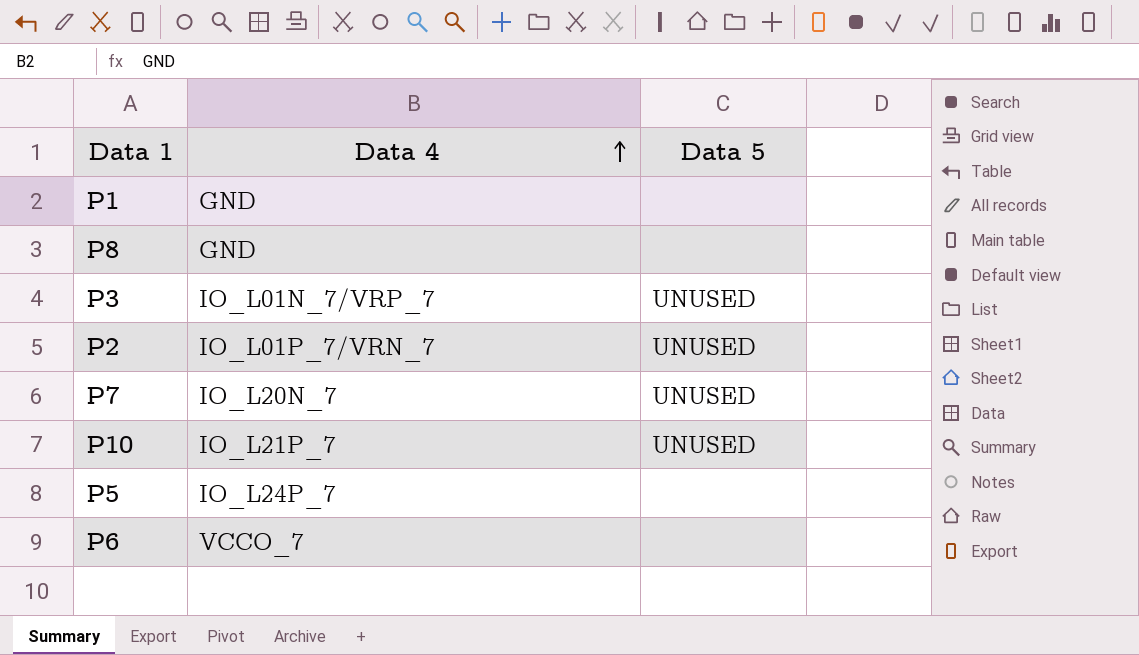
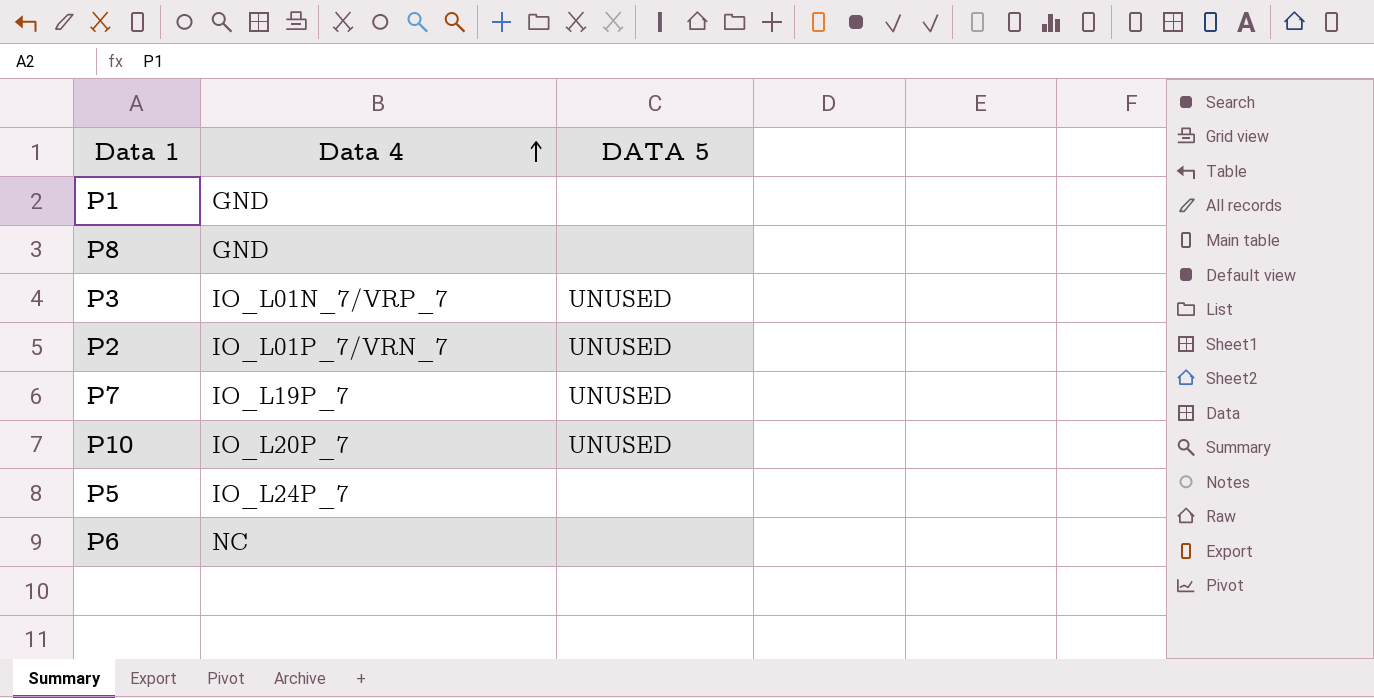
column name: Data 5 -> DATA 5
P7 | Data 4: IO_L20N_7 -> IO_L19P_7
P10 | Data 4: IO_L21P_7 -> IO_L20P_7
P6 | Data 4: VCCO_7 -> NC

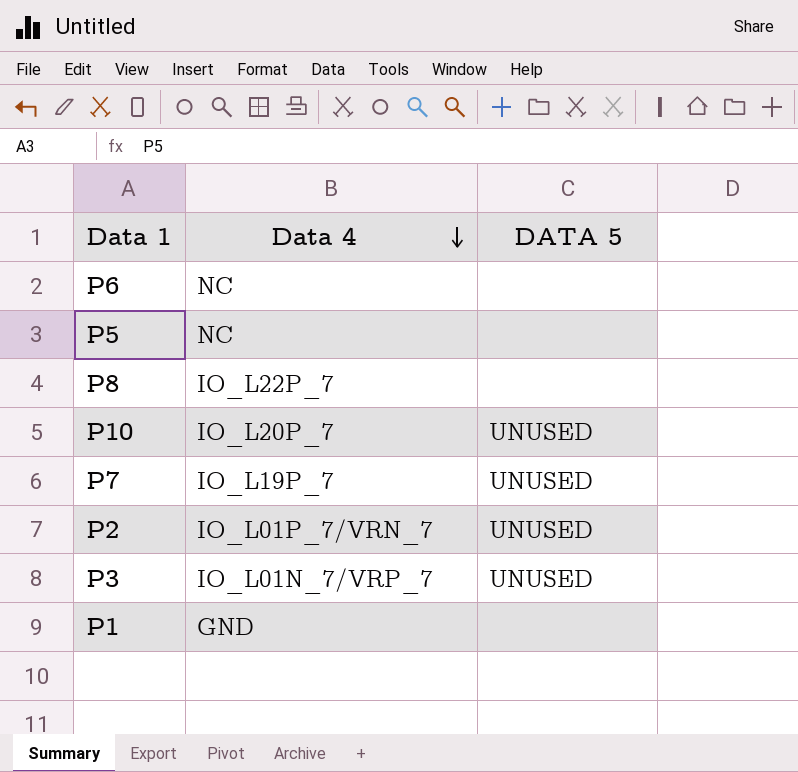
row order: Data 4 ascending -> Data 4 descending
P5 | Data 4: IO_L24P_7 -> NC
P8 | Data 4: GND -> IO_L22P_7

